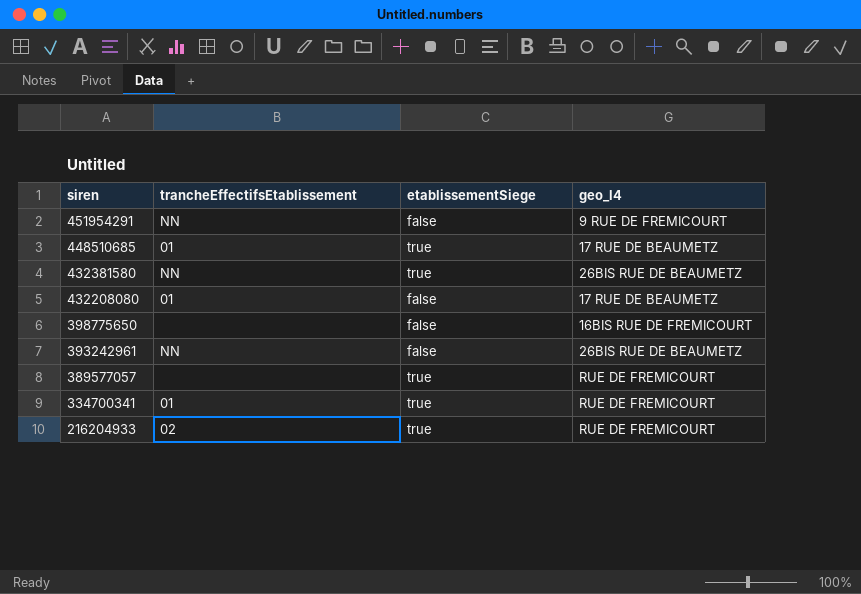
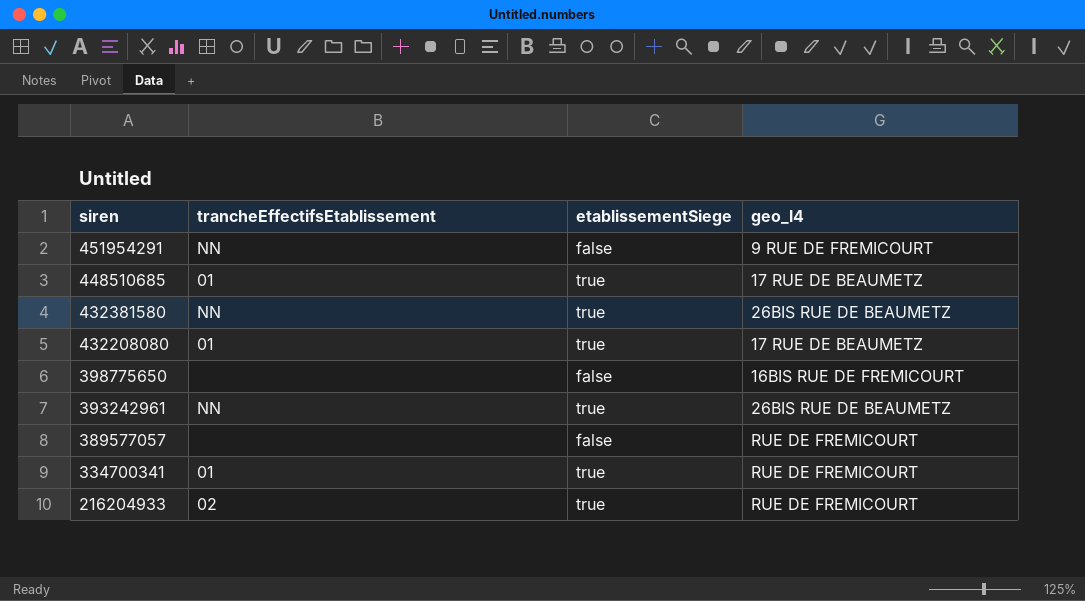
432208080 | etablissementSiege: false -> true
393242961 | etablissementSiege: false -> true
389577057 | etablissementSiege: true -> false

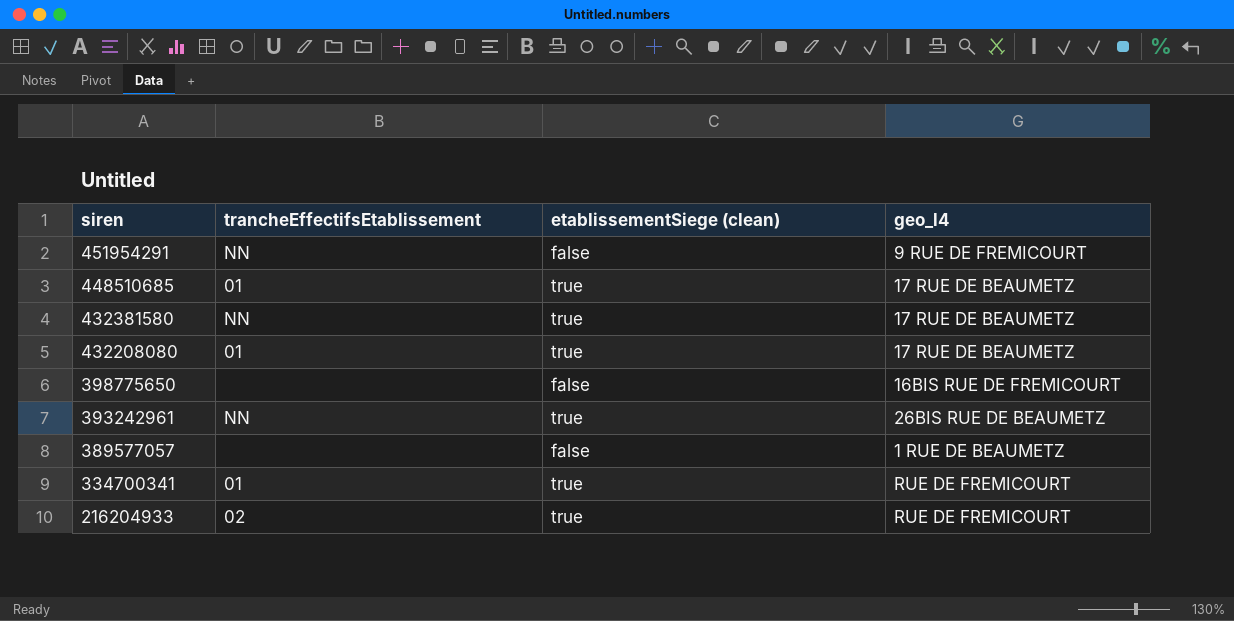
column name: etablissementSiege -> etablissementSiege (clean)
432381580 | geo_l4: 26BIS RUE DE BEAUMETZ -> 17 RUE DE BEAUMETZ
389577057 | geo_l4: RUE DE FREMICOURT -> 1 RUE DE BEAUMETZ

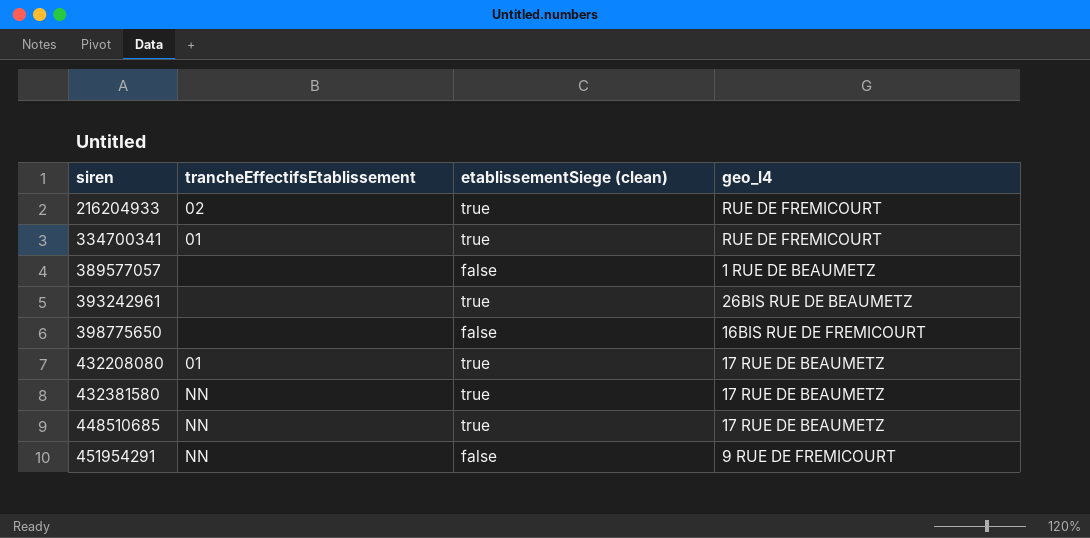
row order: siren descending -> siren ascending
393242961 | trancheEffectifsEtablissement: NN -> none
448510685 | trancheEffectifsEtablissement: 01 -> NN

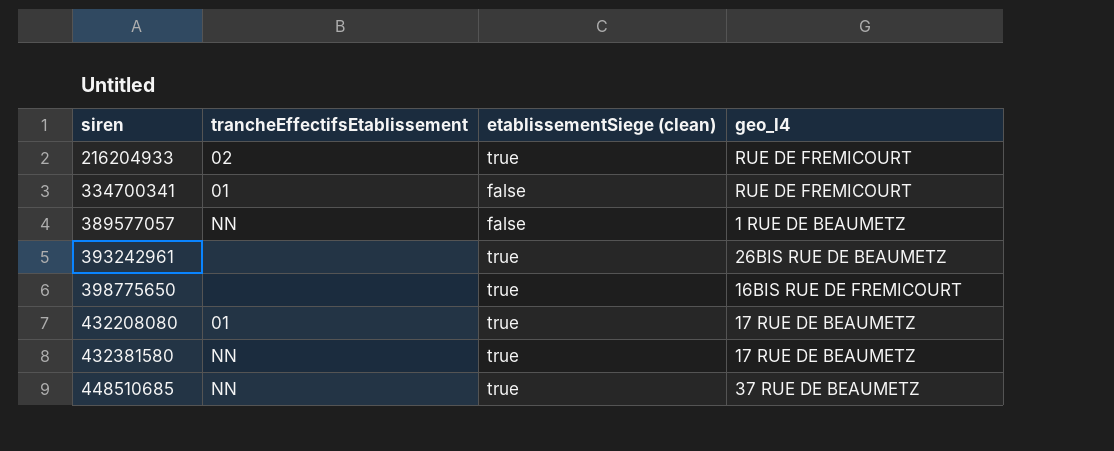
row 451954291: NN | false | 9 RUE DE FREMICOURT -> none
334700341 | etablissementSiege (clean): true -> false
389577057 | trancheEffectifsEtablissement: none -> NN
398775650 | etablissementSiege (clean): false -> true
448510685 | geo_l4: 17 RUE DE BEAUMETZ -> 37 RUE DE BEAUMETZ

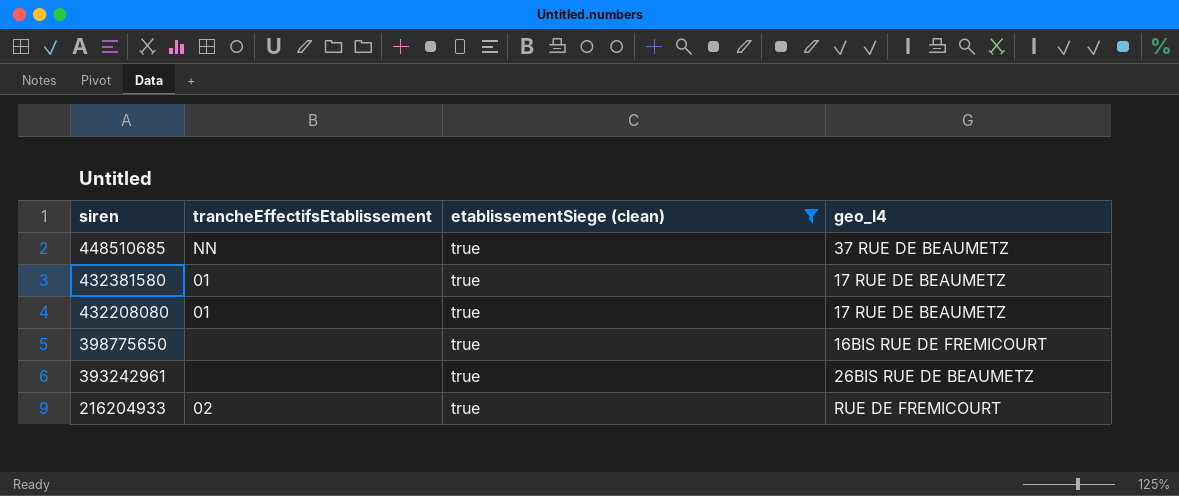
filter: none -> etablissementSiege (clean) = true
row order: siren ascending -> siren descending
432381580 | trancheEffectifsEtablissement: NN -> 01

